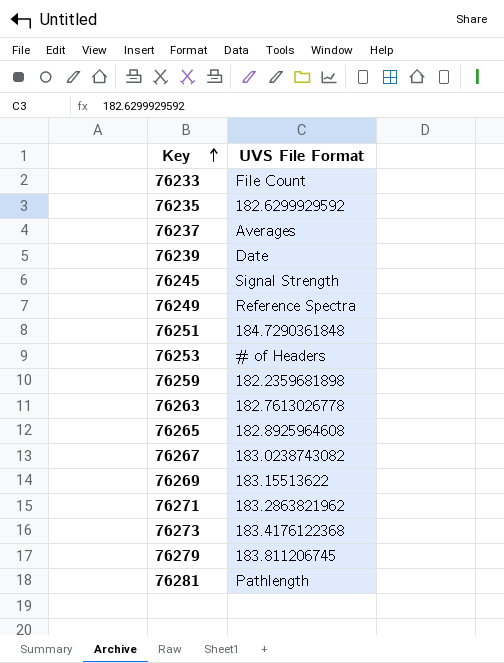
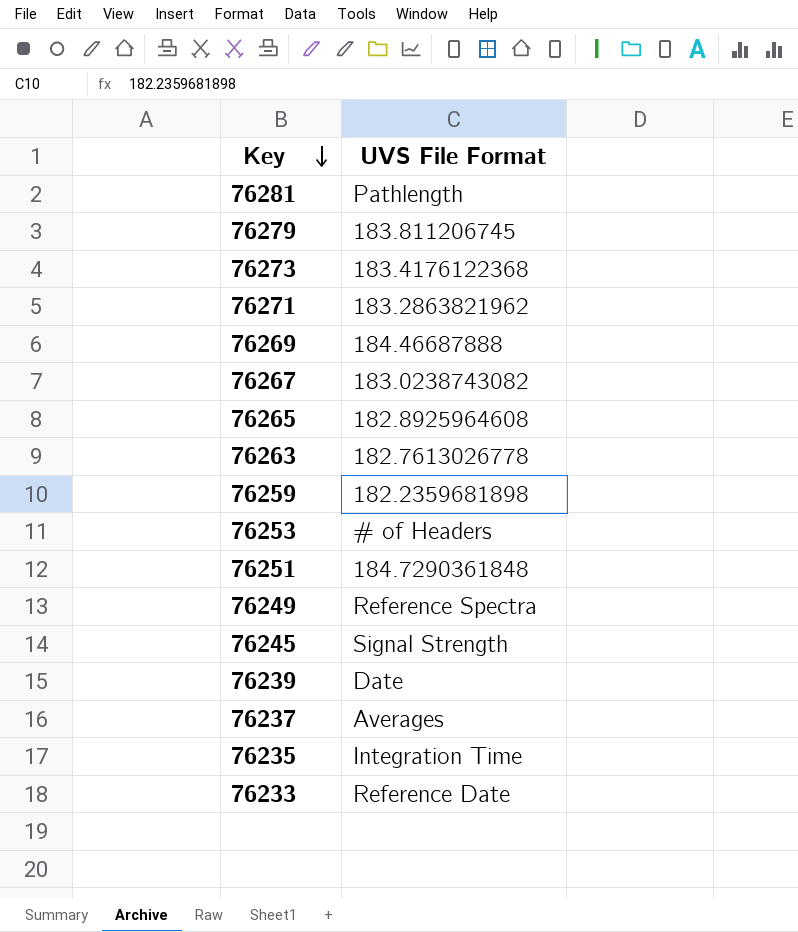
row order: Key ascending -> Key descending
76269 | UVS File Format: 183.15513622 -> 184.46687888
76235 | UVS File Format: 182.6299929592 -> Integration Time
76233 | UVS File Format: File Count -> Reference Date

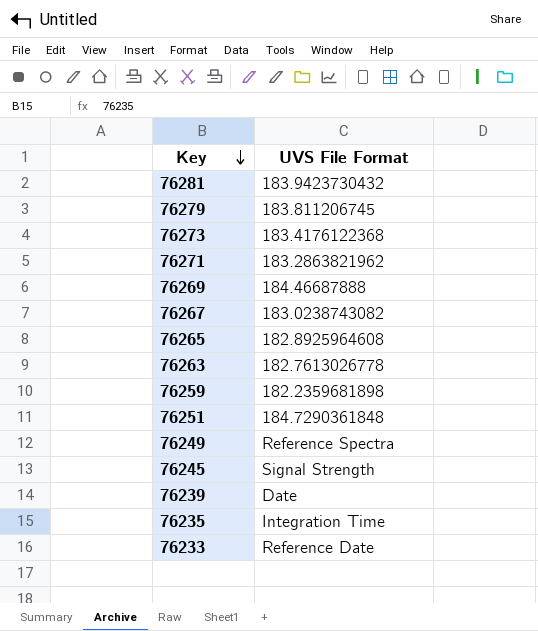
row 76253: # of Headers -> none
row 76237: Averages -> none
76281 | UVS File Format: Pathlength -> 183.9423730432

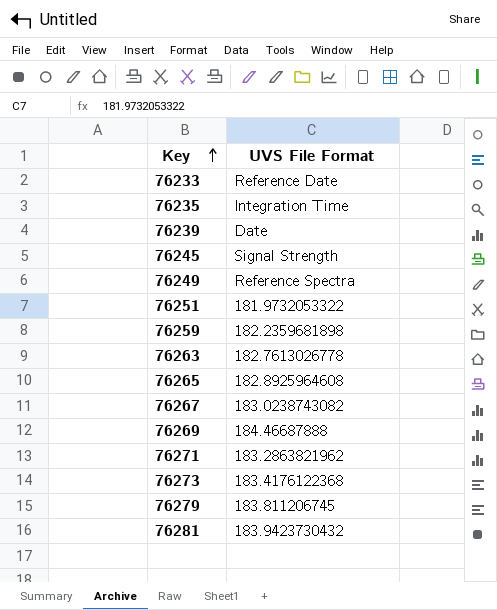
row order: Key descending -> Key ascending
76251 | UVS File Format: 184.7290361848 -> 181.9732053322

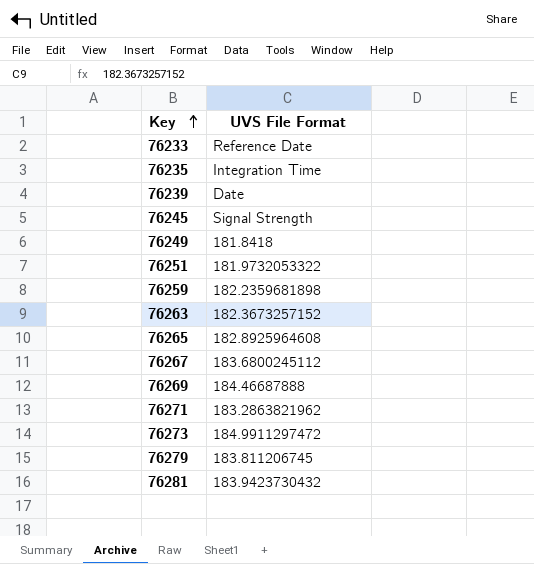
76249 | UVS File Format: Reference Spectra -> 181.8418
76263 | UVS File Format: 182.7613026778 -> 182.3673257152
76267 | UVS File Format: 183.0238743082 -> 183.6800245112
76273 | UVS File Format: 183.4176122368 -> 184.9911297472

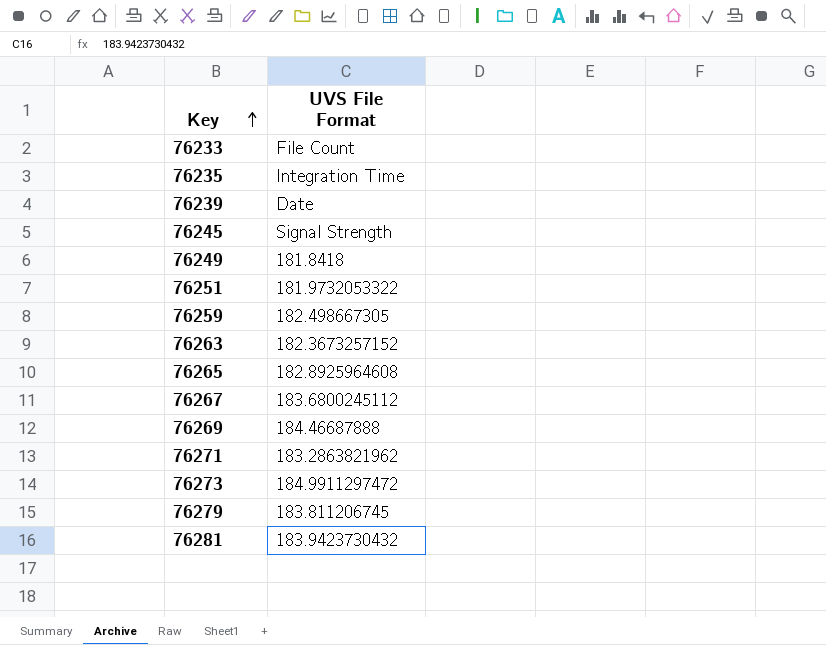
76233 | UVS File Format: Reference Date -> File Count
76259 | UVS File Format: 182.2359681898 -> 182.498667305

